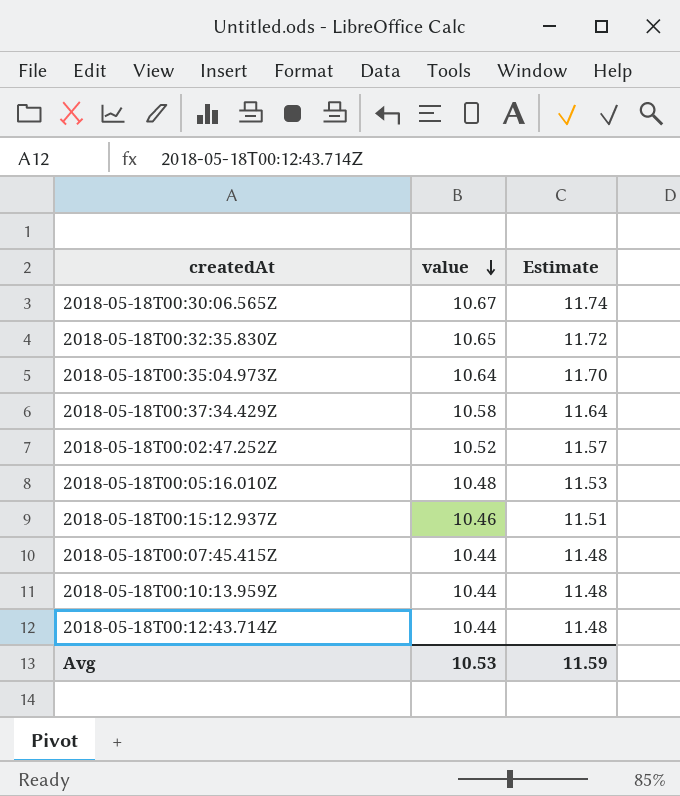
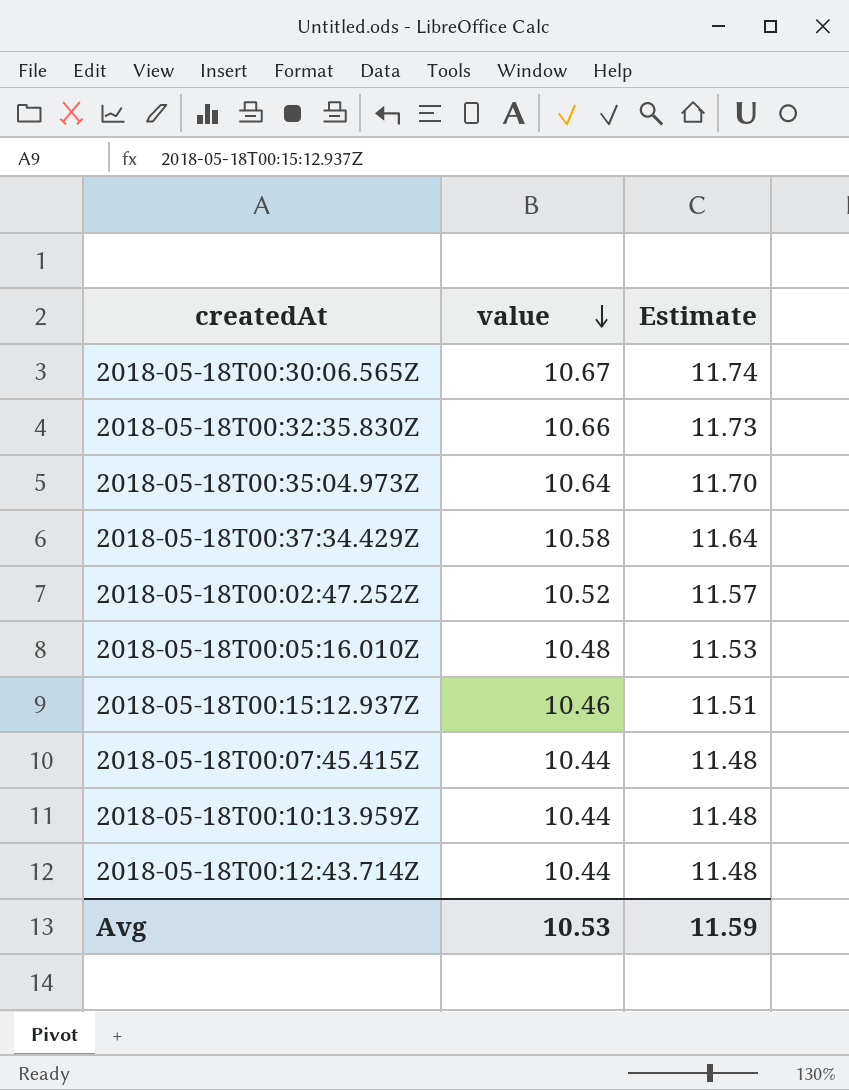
2018-05-18T00:32:35.830Z | value: 10.65 -> 10.66
2018-05-18T00:32:35.830Z | Estimate: 11.72 -> 11.73

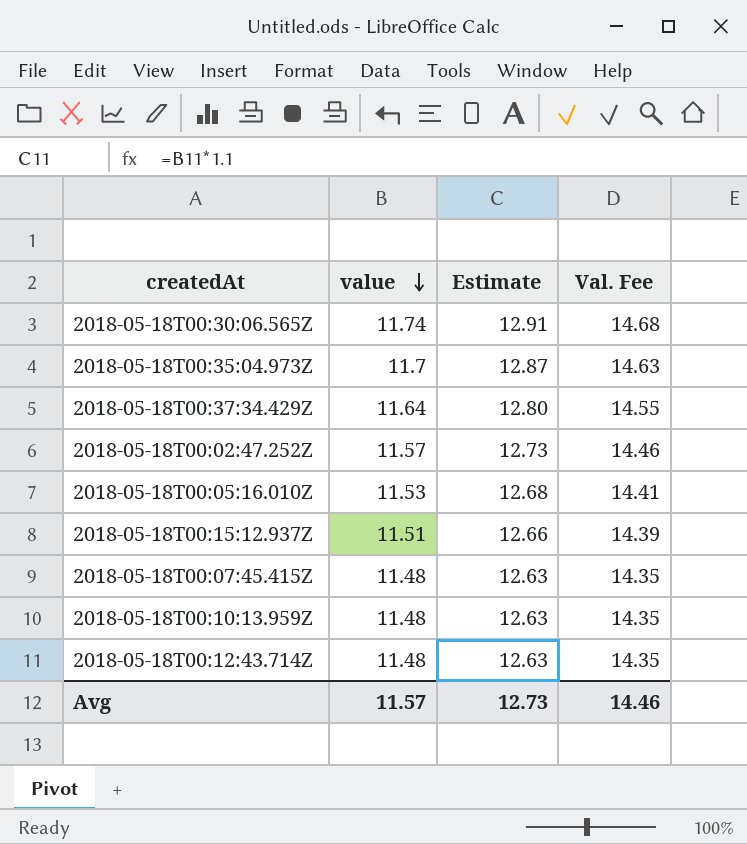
column Val. Fee | formula: none -> [value] * 1.25
row 2018-05-18T00:32:35.830Z: 10.66 | 11.73 -> none
2018-05-18T00:30:06.565Z | value: 10.67 -> 11.74
2018-05-18T00:30:06.565Z | Estimate: 11.74 -> 12.91
2018-05-18T00:35:04.973Z | value: 10.64 -> 11.7
2018-05-18T00:35:04.973Z | Estimate: 11.70 -> 12.87
2018-05-18T00:37:34.429Z | value: 10.58 -> 11.64
2018-05-18T00:37:34.429Z | Estimate: 11.64 -> 12.80
2018-05-18T00:02:47.252Z | value: 10.52 -> 11.57
2018-05-18T00:02:47.252Z | Estimate: 11.57 -> 12.73
2018-05-18T00:05:16.010Z | value: 10.48 -> 11.53
2018-05-18T00:05:16.010Z | Estimate: 11.53 -> 12.68
2018-05-18T00:15:12.937Z | value: 10.46 -> 11.51
2018-05-18T00:15:12.937Z | Estimate: 11.51 -> 12.66
2018-05-18T00:07:45.415Z | value: 10.44 -> 11.48
2018-05-18T00:07:45.415Z | Estimate: 11.48 -> 12.63
2018-05-18T00:10:13.959Z | value: 10.44 -> 11.48
2018-05-18T00:10:13.959Z | Estimate: 11.48 -> 12.63
2018-05-18T00:12:43.714Z | value: 10.44 -> 11.48
2018-05-18T00:12:43.714Z | Estimate: 11.48 -> 12.63
Avg | value: 10.53 -> 11.57
Avg | Estimate: 11.59 -> 12.73

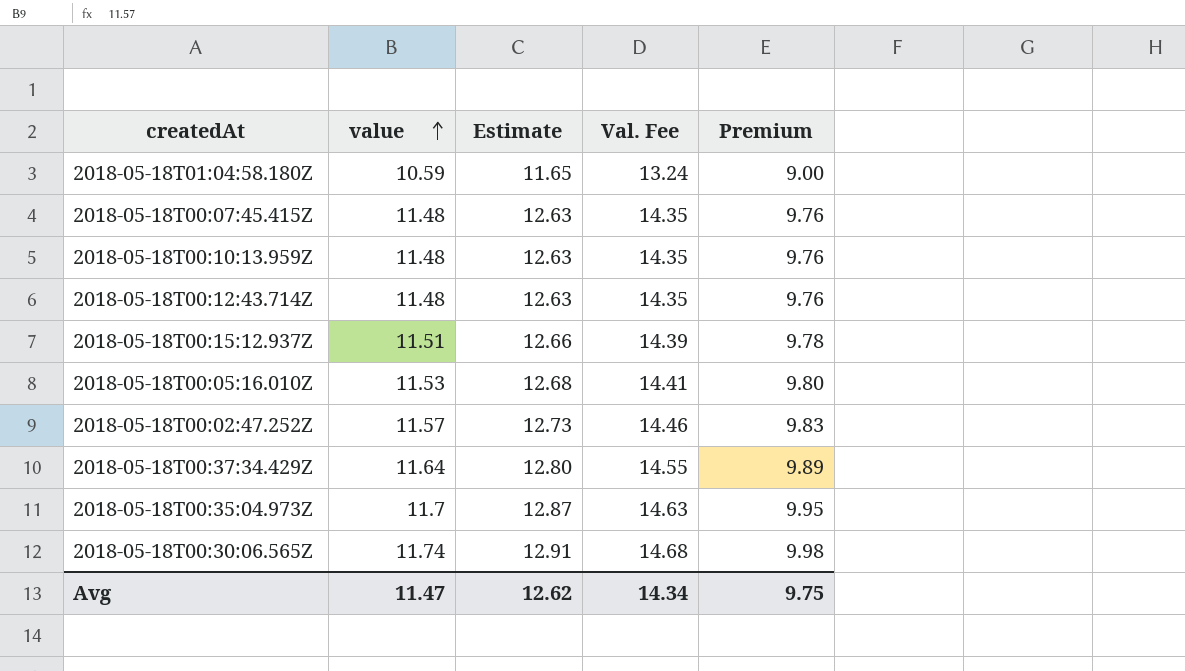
row order: value descending -> value ascending
column Premium | formula: none -> [value] * 0.85
row 2018-05-18T01:04:58.180Z: none -> 10.59 | 11.65 | 13.24 | 9.00
Avg | value: 11.57 -> 11.47
Avg | Estimate: 12.73 -> 12.62
Avg | Val. Fee: 14.46 -> 14.34

